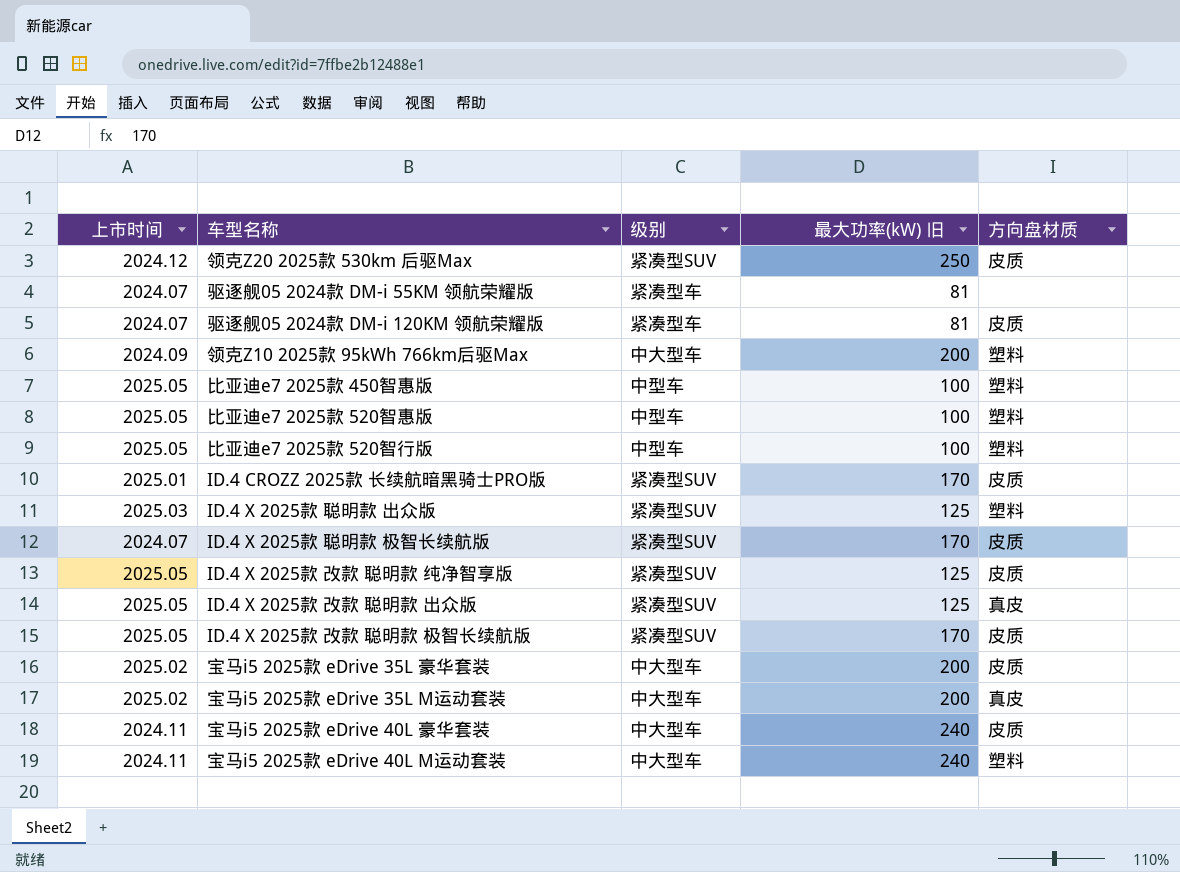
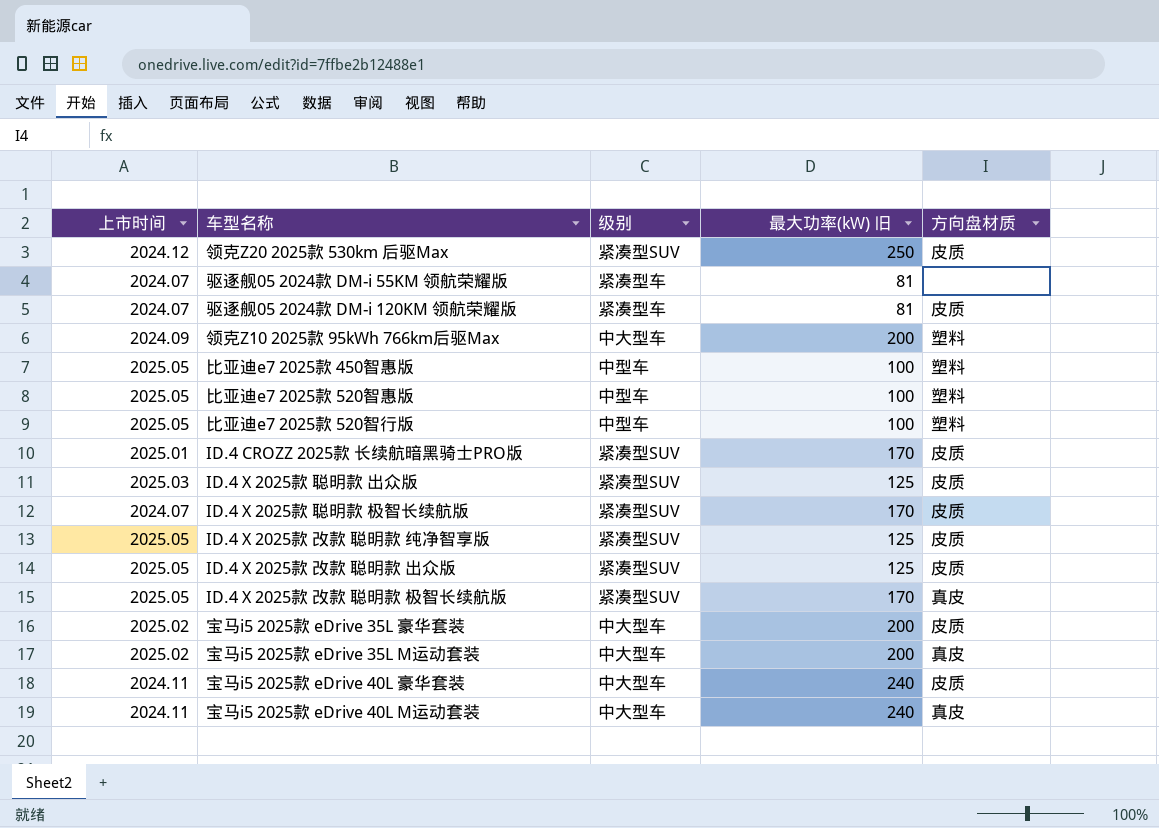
ID.4 X 2025款 聪明款 出众版 | 方向盘材质: 塑料 -> 皮质
ID.4 X 2025款 改款 聪明款 出众版 | 方向盘材质: 真皮 -> 皮质
ID.4 X 2025款 改款 聪明款 极智长续航版 | 方向盘材质: 皮质 -> 真皮
宝马i5 2025款 eDrive 40L M运动套装 | 方向盘材质: 塑料 -> 真皮

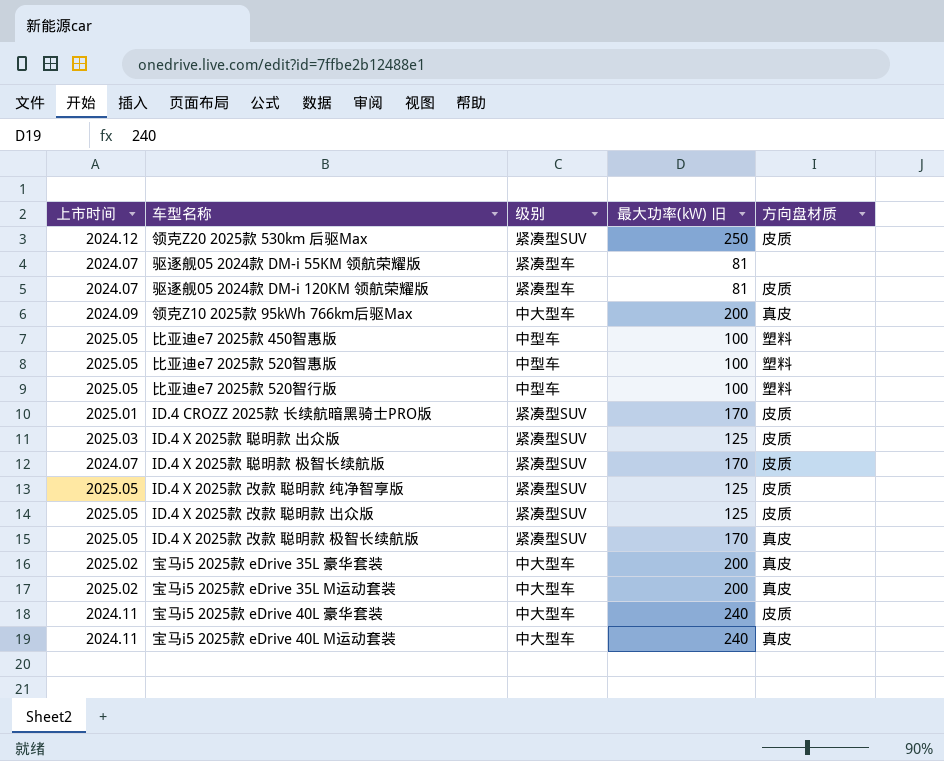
领克Z10 2025款 95kWh 766km后驱Max | 方向盘材质: 塑料 -> 真皮
宝马i5 2025款 eDrive 35L 豪华套装 | 方向盘材质: 皮质 -> 真皮

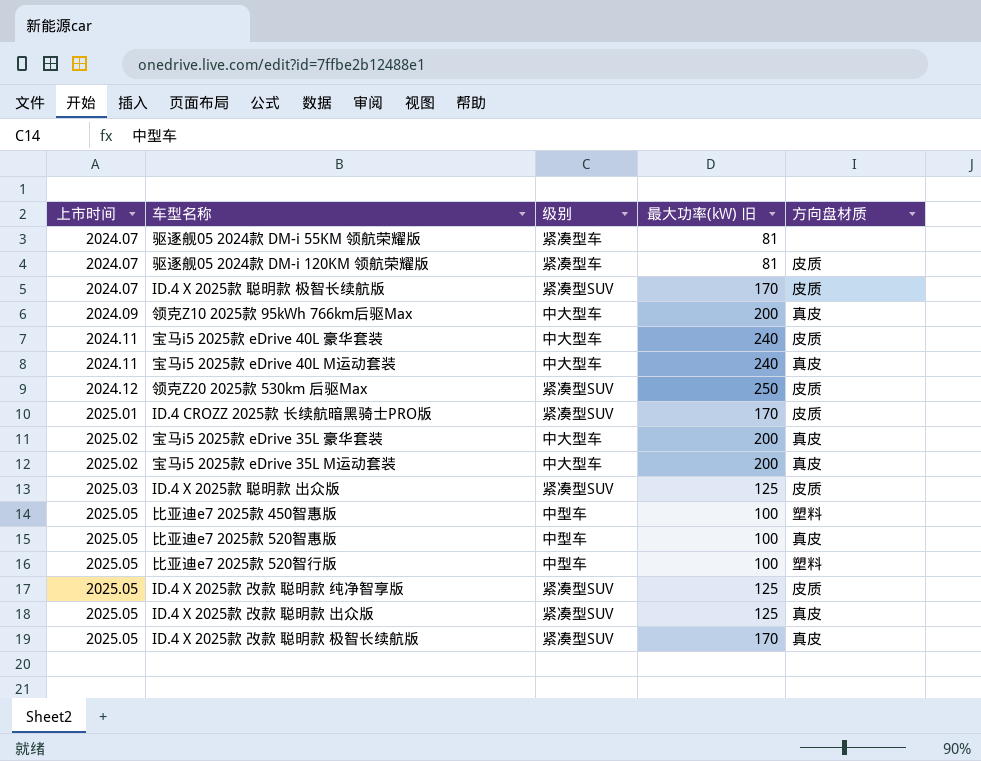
row order: none -> 上市时间 ascending
比亚迪e7 2025款 520智惠版 | 方向盘材质: 塑料 -> 真皮
ID.4 X 2025款 改款 聪明款 出众版 | 方向盘材质: 皮质 -> 真皮

